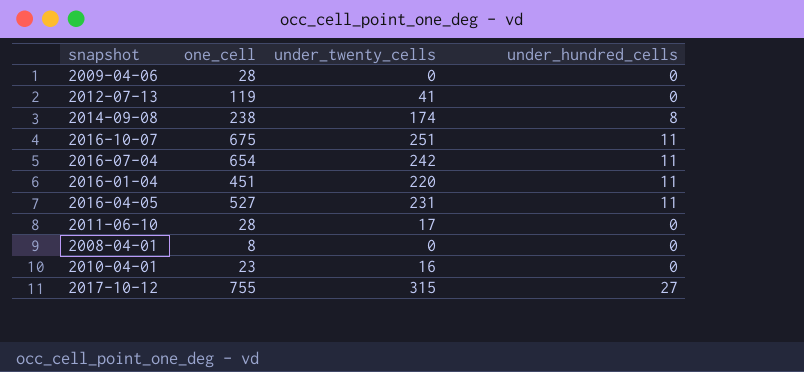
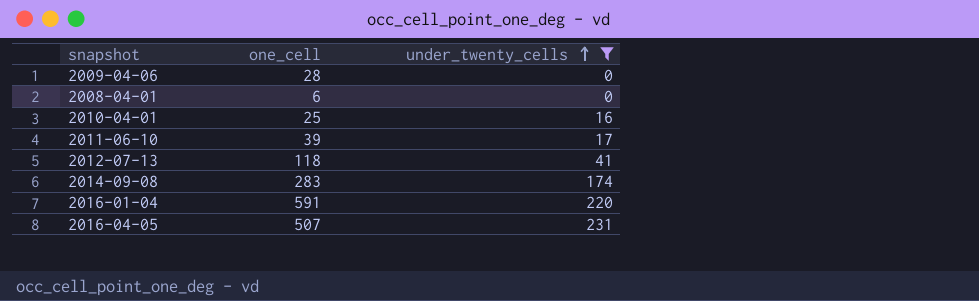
filter: none -> under_twenty_cells <= 231
row order: none -> under_twenty_cells ascending
column under_hundred_cells | position: 4 -> none
2008-04-01 | one_cell: 8 -> 6
2010-04-01 | one_cell: 23 -> 25
2011-06-10 | one_cell: 28 -> 39
2012-07-13 | one_cell: 119 -> 118
2014-09-08 | one_cell: 238 -> 283
2016-01-04 | one_cell: 451 -> 591
2016-04-05 | one_cell: 527 -> 507

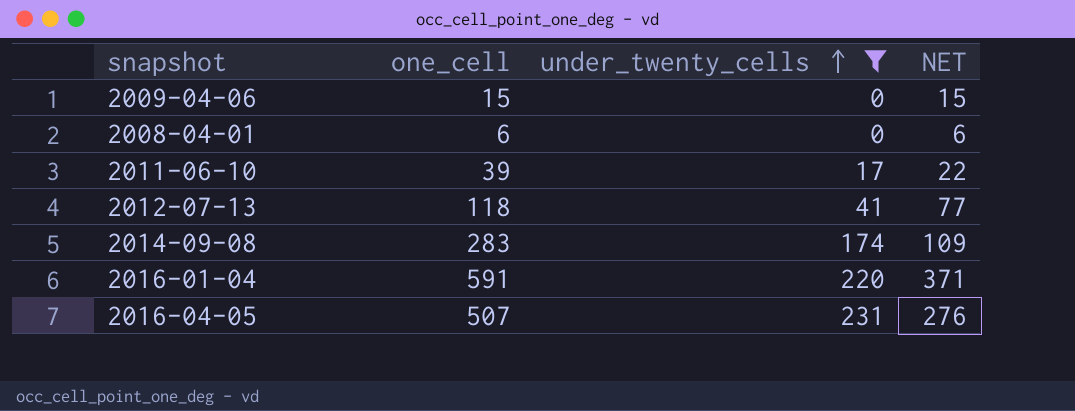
column NET | formula: none -> [one_cell] - [under_twenty_cells]
row 2010-04-01: 25 | 16 -> none
2009-04-06 | one_cell: 28 -> 15

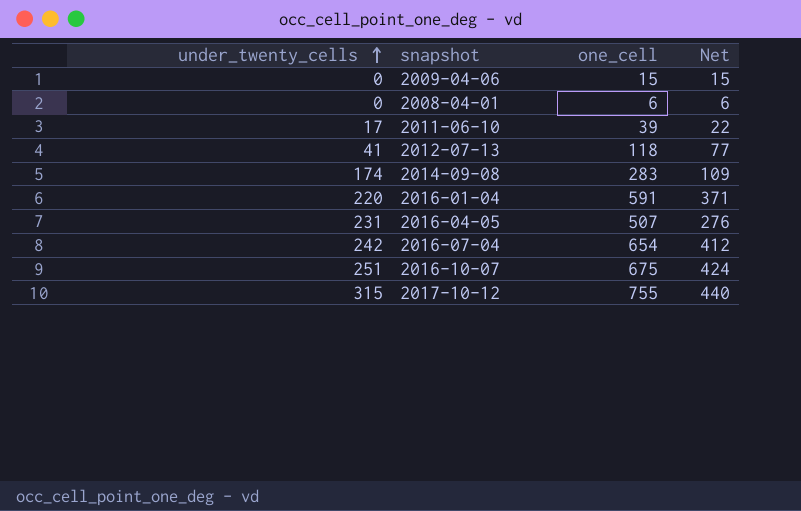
filter: under_twenty_cells <= 231 -> none
column under_twenty_cells | position: 3 -> 1
column name: NET -> Net

